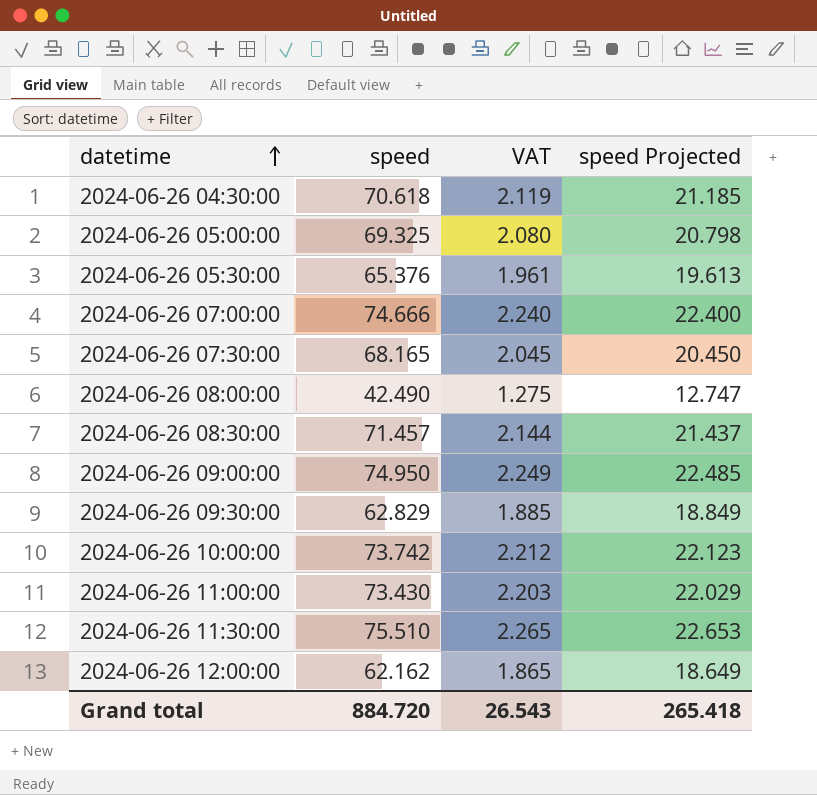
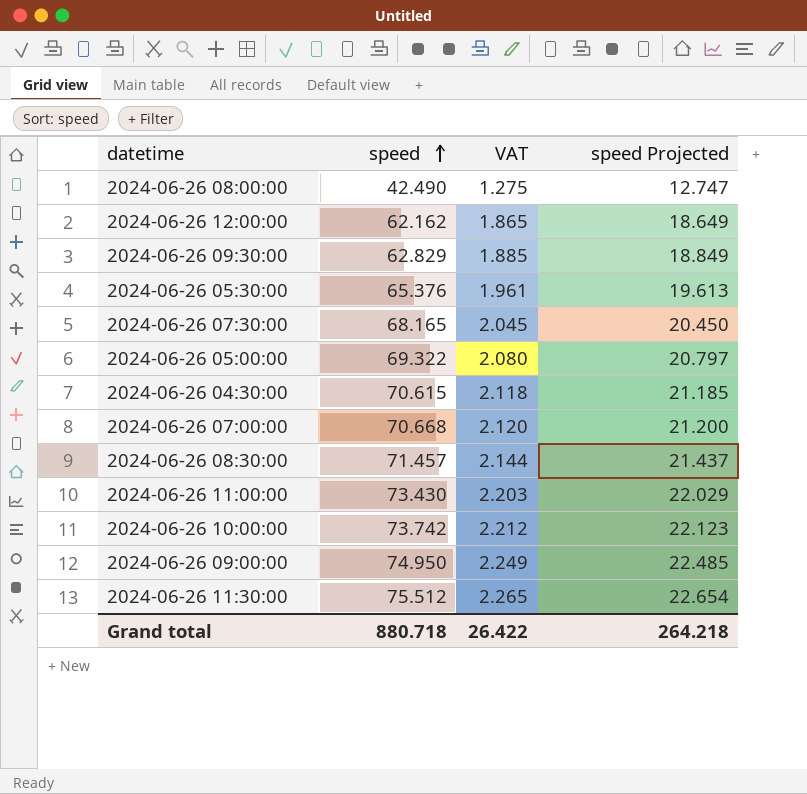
row order: datetime ascending -> speed ascending
2024-06-26 05:00:00 | speed: 69.325 -> 69.322
2024-06-26 05:00:00 | speed Projected: 20.798 -> 20.797
2024-06-26 04:30:00 | speed: 70.618 -> 70.615
2024-06-26 04:30:00 | VAT: 2.119 -> 2.118
2024-06-26 07:00:00 | speed: 74.666 -> 70.668
2024-06-26 07:00:00 | VAT: 2.240 -> 2.120
2024-06-26 07:00:00 | speed Projected: 22.400 -> 21.200
2024-06-26 11:30:00 | speed: 75.510 -> 75.512
2024-06-26 11:30:00 | speed Projected: 22.653 -> 22.654
Grand total | speed: 884.720 -> 880.718
Grand total | VAT: 26.543 -> 26.422
Grand total | speed Projected: 265.418 -> 264.218

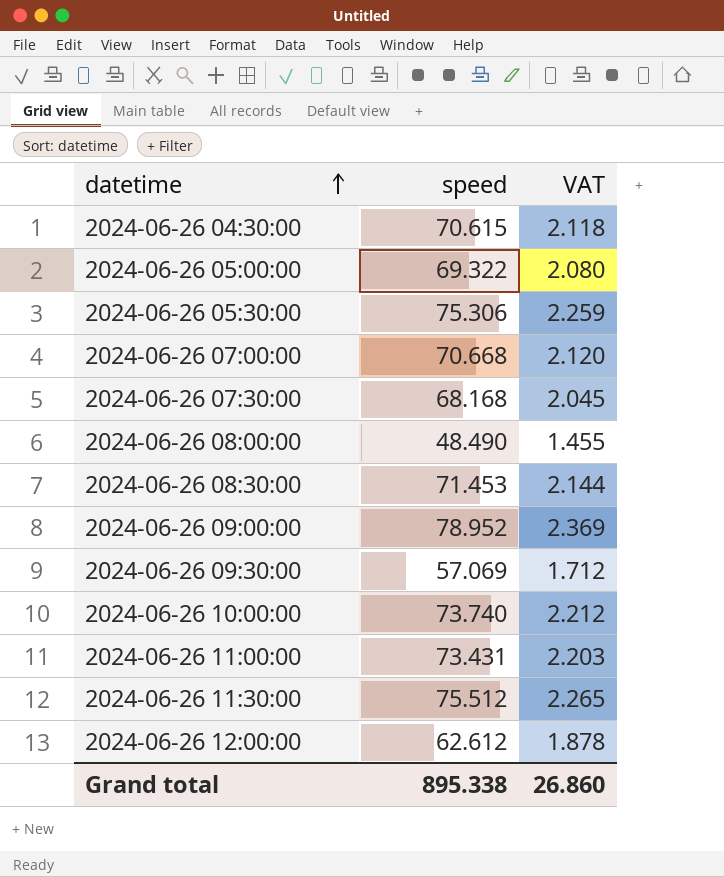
row order: speed ascending -> datetime ascending
column speed Projected | formula: [speed] * 0.3 -> none
2024-06-26 05:30:00 | speed: 65.376 -> 75.306
2024-06-26 05:30:00 | VAT: 1.961 -> 2.259
2024-06-26 07:30:00 | speed: 68.165 -> 68.168
2024-06-26 08:00:00 | speed: 42.490 -> 48.490
2024-06-26 08:00:00 | VAT: 1.275 -> 1.455
2024-06-26 08:30:00 | speed: 71.457 -> 71.453
2024-06-26 09:00:00 | speed: 74.950 -> 78.952
2024-06-26 09:00:00 | VAT: 2.249 -> 2.369
2024-06-26 09:30:00 | speed: 62.829 -> 57.069
2024-06-26 09:30:00 | VAT: 1.885 -> 1.712
2024-06-26 10:00:00 | speed: 73.742 -> 73.740
2024-06-26 11:00:00 | speed: 73.430 -> 73.431
2024-06-26 12:00:00 | speed: 62.162 -> 62.612
2024-06-26 12:00:00 | VAT: 1.865 -> 1.878
Grand total | speed: 880.718 -> 895.338
Grand total | VAT: 26.422 -> 26.860

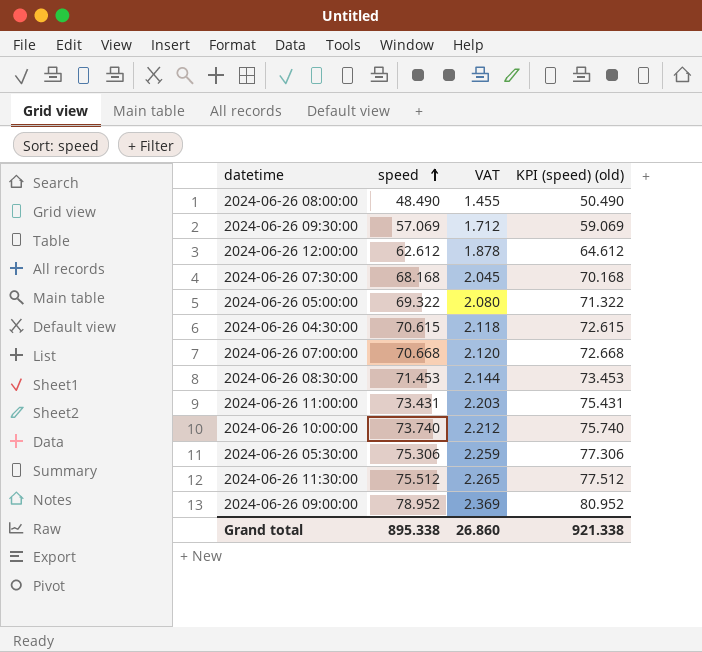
row order: datetime ascending -> speed ascending
column KPI (speed) (old) | formula: none -> [speed] + 2

